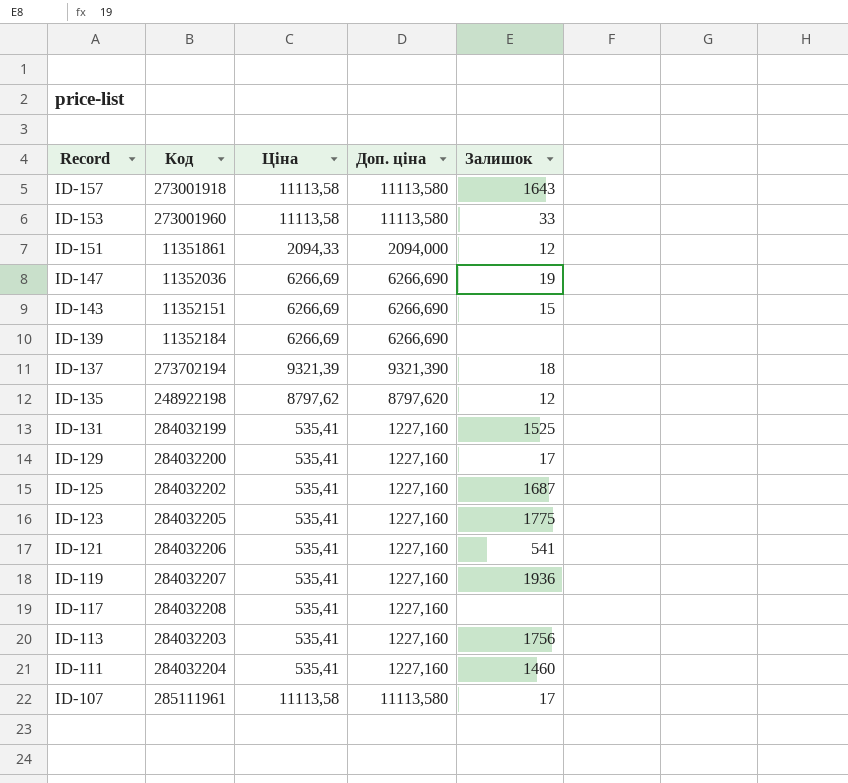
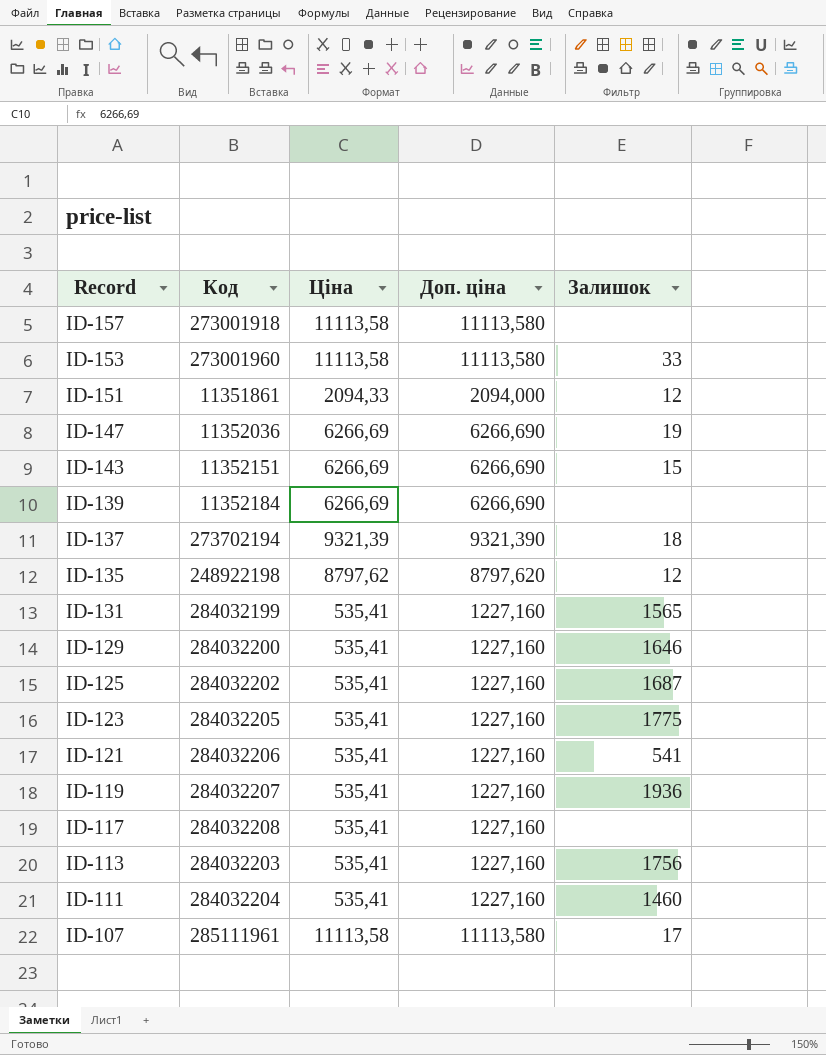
ID-157 | Залишок: 1643 -> none
ID-131 | Залишок: 1525 -> 1565
ID-129 | Залишок: 17 -> 1646

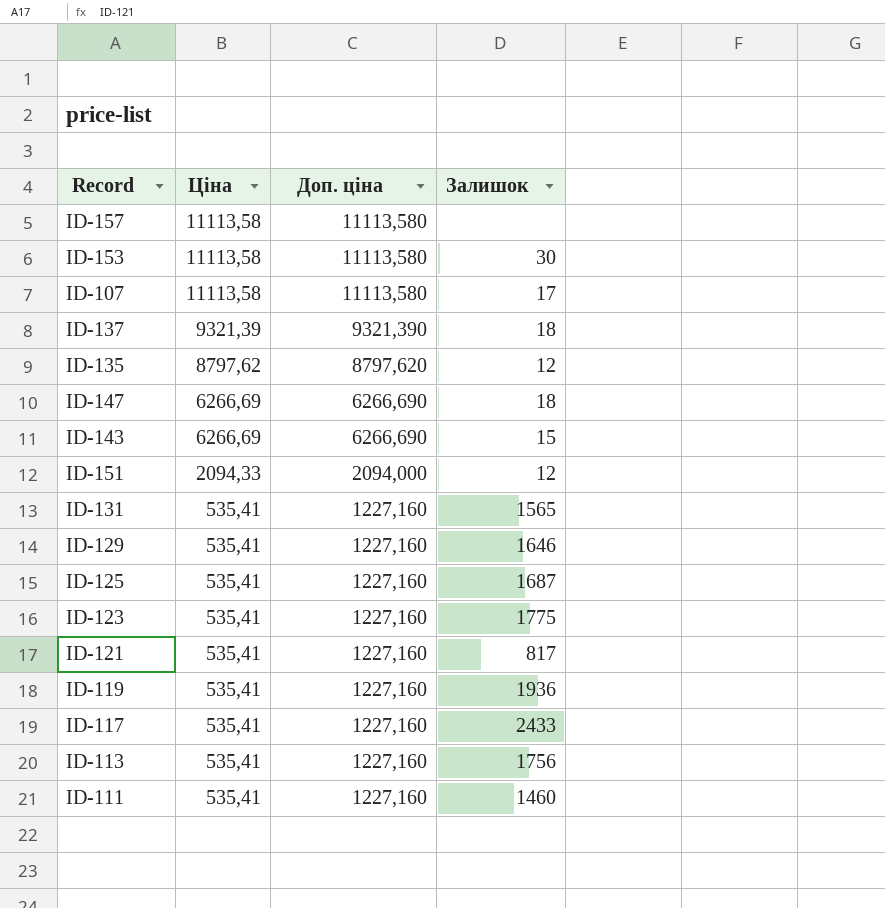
row order: Record descending -> Ціна descending
column Код | position: 2 -> none
row ID-139: 11352184 | 6266,69 | 6266,690 | none -> none
ID-153 | Залишок: 33 -> 30
ID-147 | Залишок: 19 -> 18
ID-121 | Залишок: 541 -> 817
ID-117 | Залишок: none -> 2433

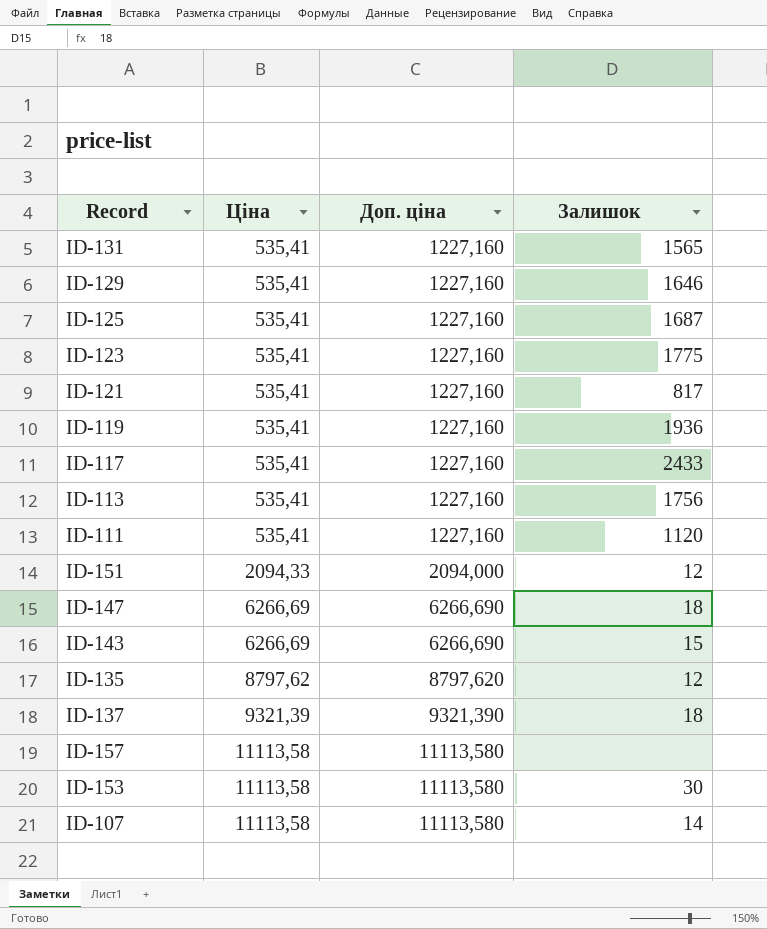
row order: Ціна descending -> Ціна ascending
ID-111 | Залишок: 1460 -> 1120
ID-107 | Залишок: 17 -> 14

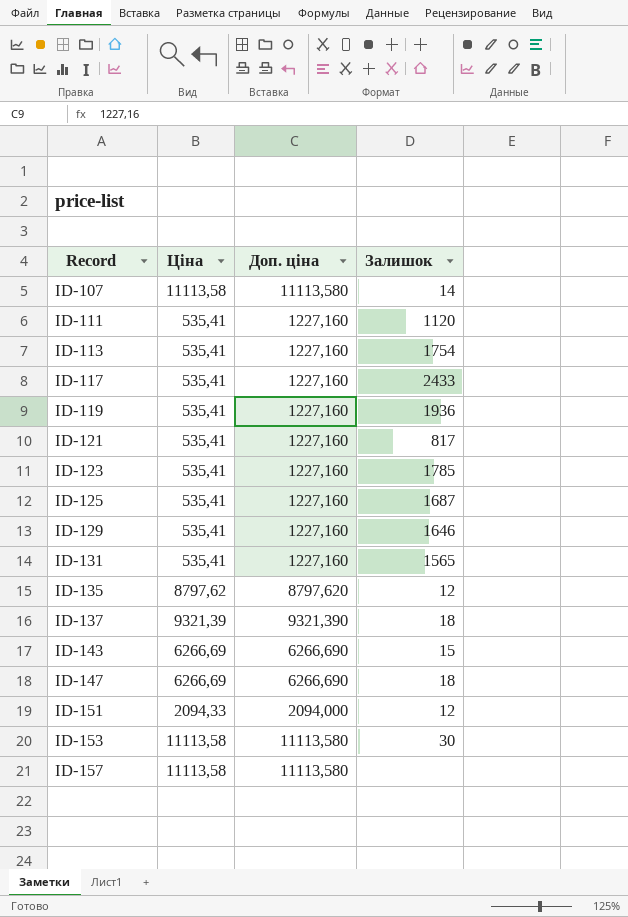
row order: Ціна ascending -> Record ascending
ID-113 | Залишок: 1756 -> 1754
ID-123 | Залишок: 1775 -> 1785

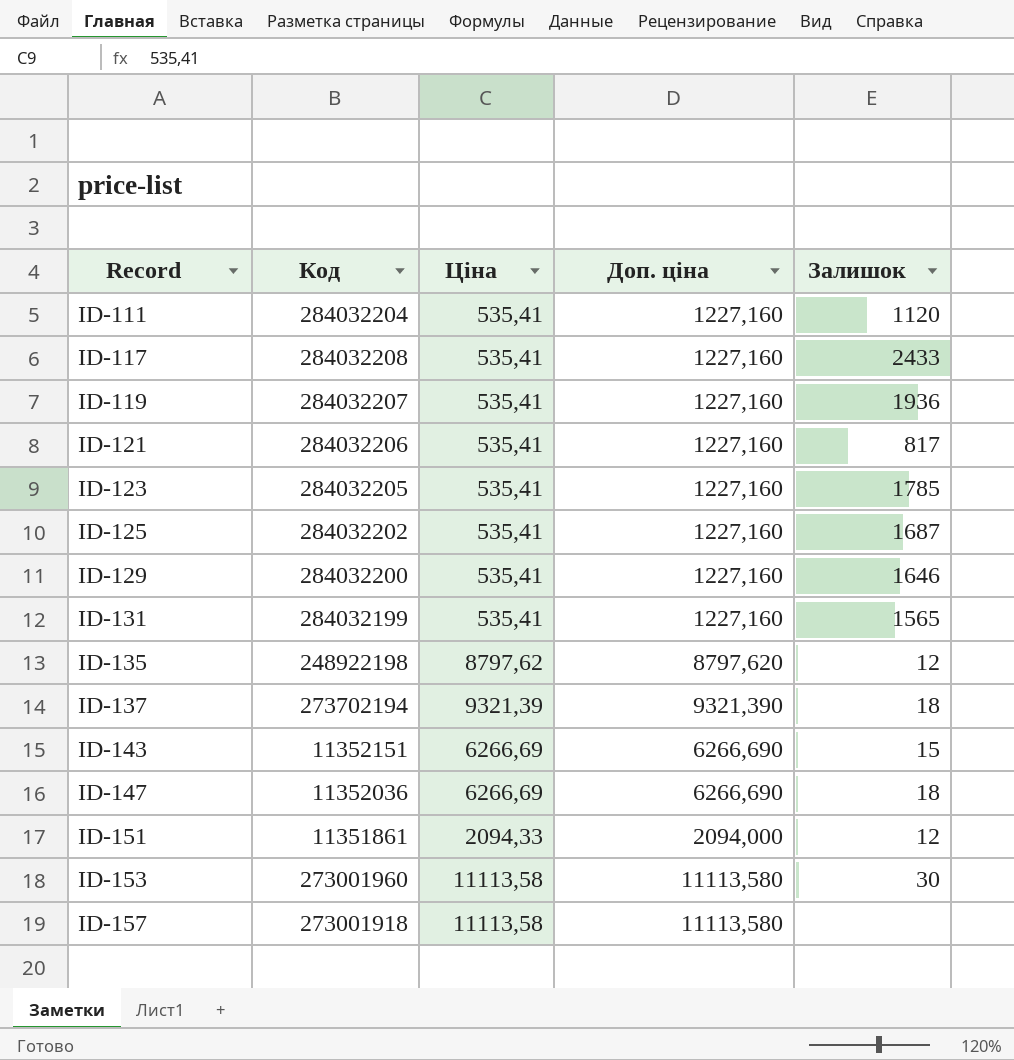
column Код | position: none -> 2
row ID-107: 11113,58 | 11113,580 | 14 -> none
row ID-113: 535,41 | 1227,160 | 1754 -> none

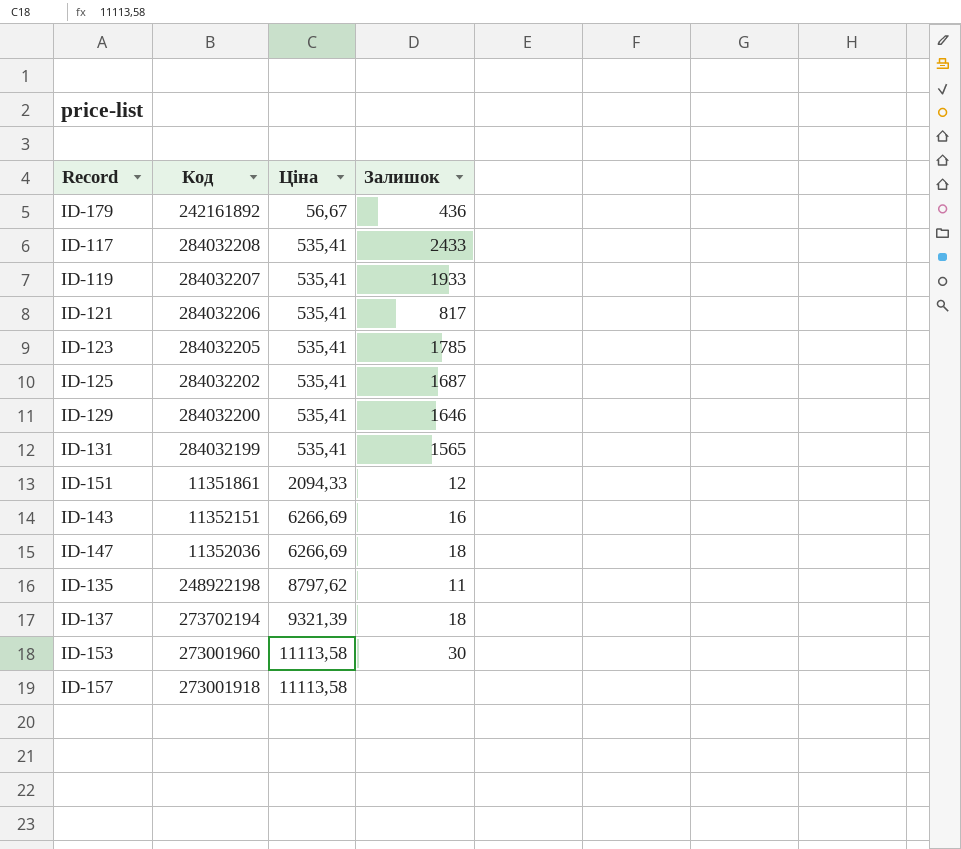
row order: Record ascending -> Ціна ascending
column Доп. ціна | position: 4 -> none
row ID-111: 284032204 | 535,41 | 1227,160 | 1120 -> none
row ID-179: none -> 242161892 | 56,67 | 436
ID-119 | Залишок: 1936 -> 1933
ID-143 | Залишок: 15 -> 16
ID-135 | Залишок: 12 -> 11

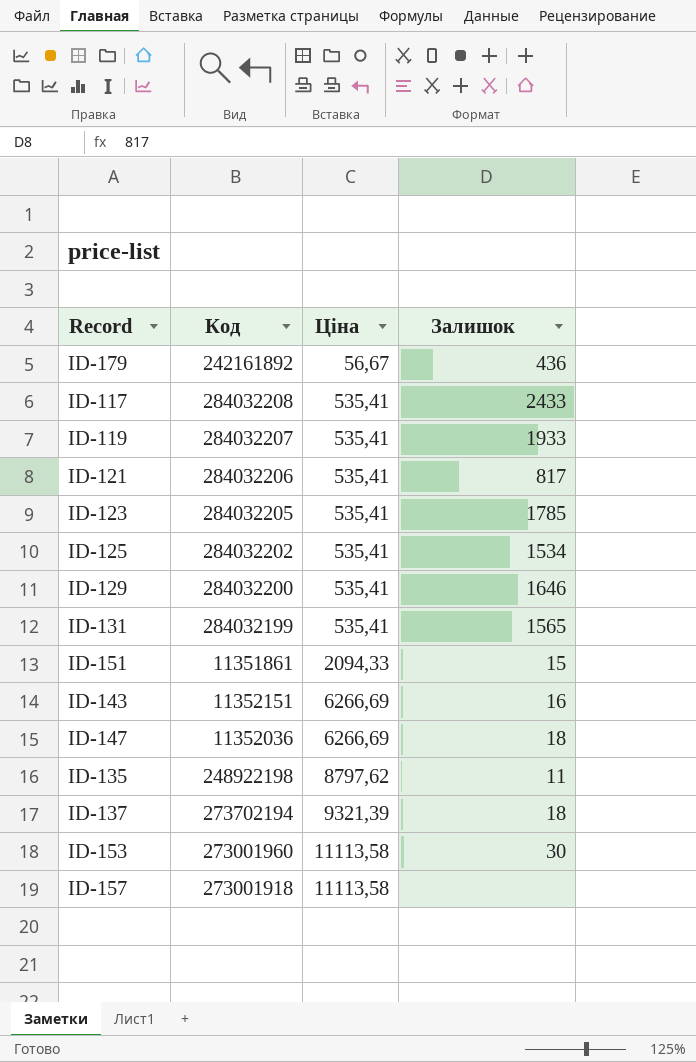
ID-125 | Залишок: 1687 -> 1534
ID-151 | Залишок: 12 -> 15

